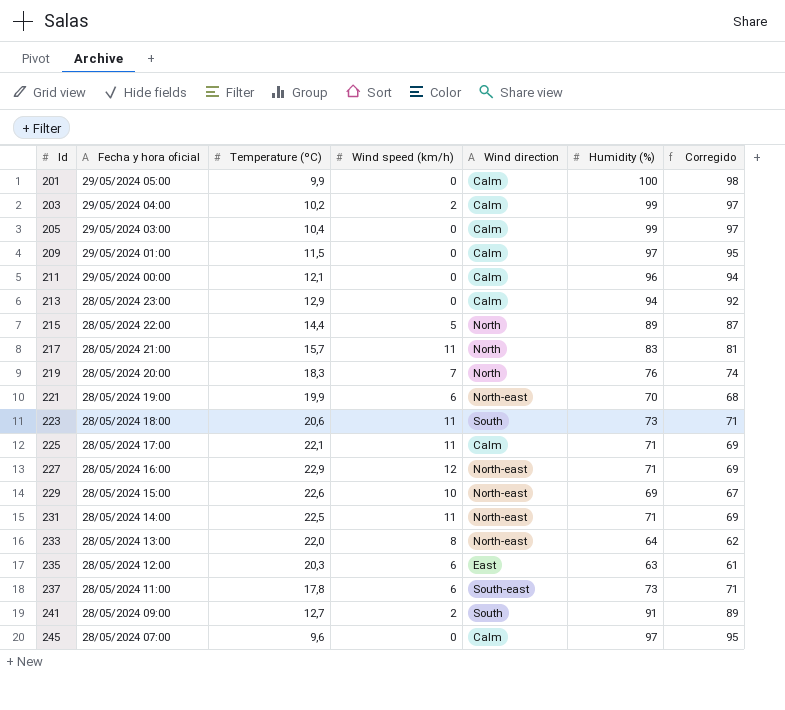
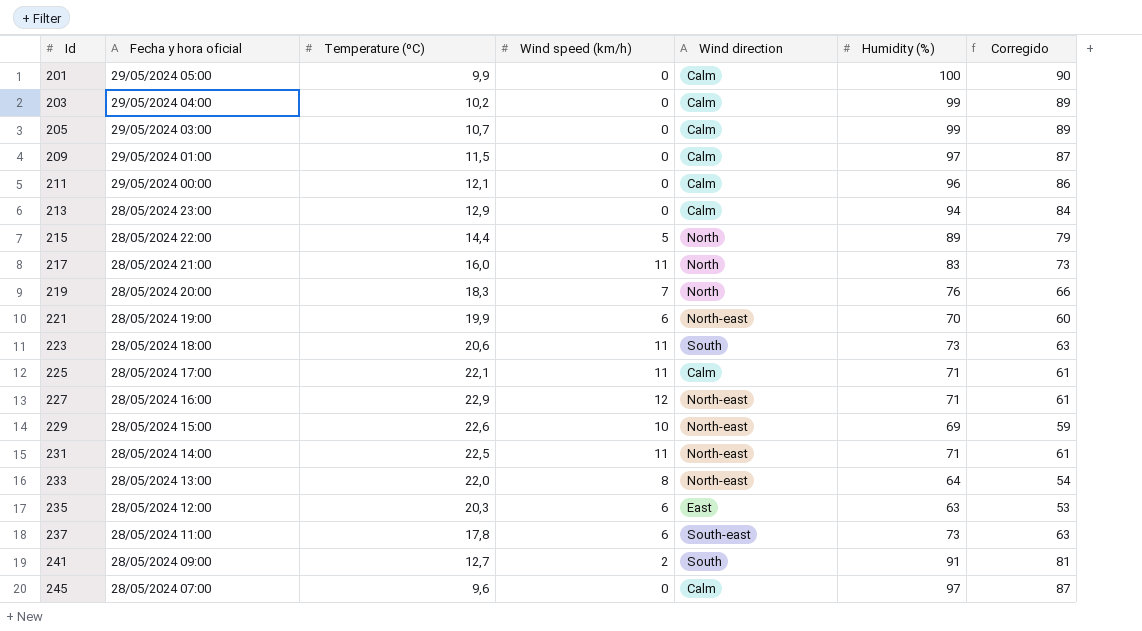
column Corregido | formula: [Humidity (%)] - 2 -> [Humidity (%)] - 10
203 | Wind speed (km/h): 2 -> 0
205 | Temperature (ºC): 10,4 -> 10,7
217 | Temperature (ºC): 15,7 -> 16,0

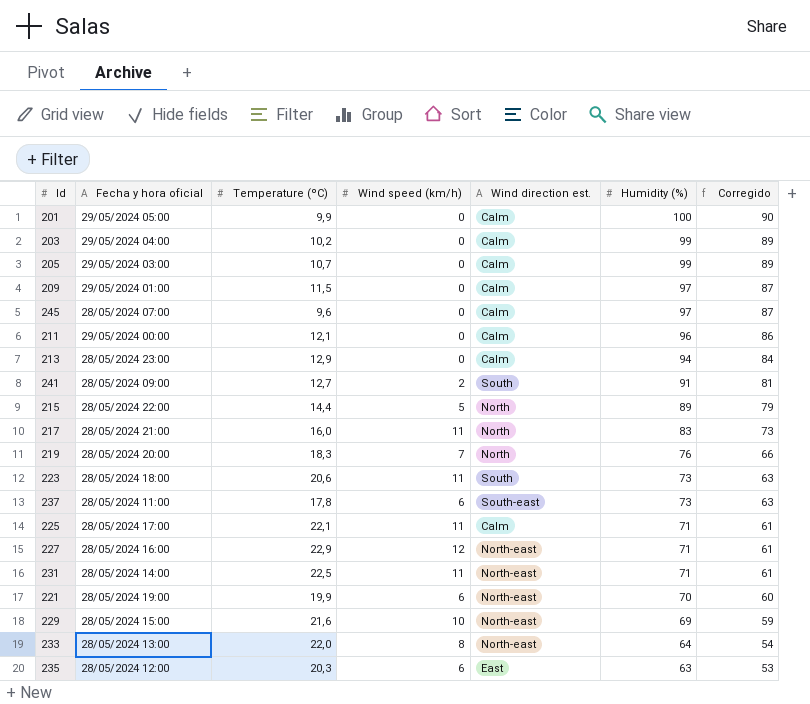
row order: Id ascending -> Humidity (%) descending
column name: Wind direction -> Wind direction est.
229 | Temperature (ºC): 22,6 -> 21,6

